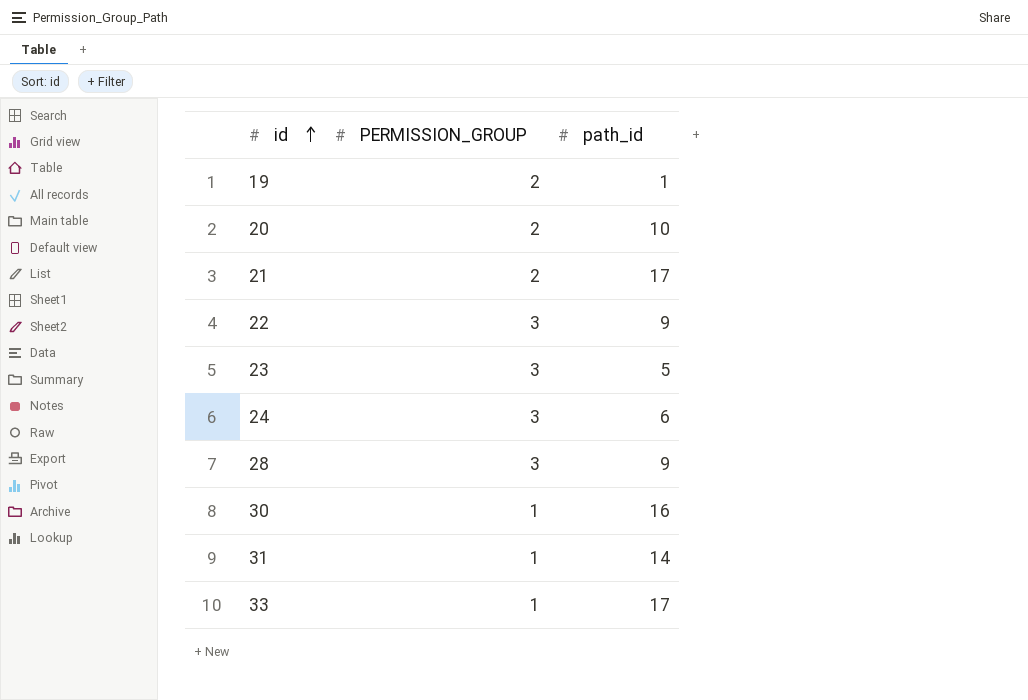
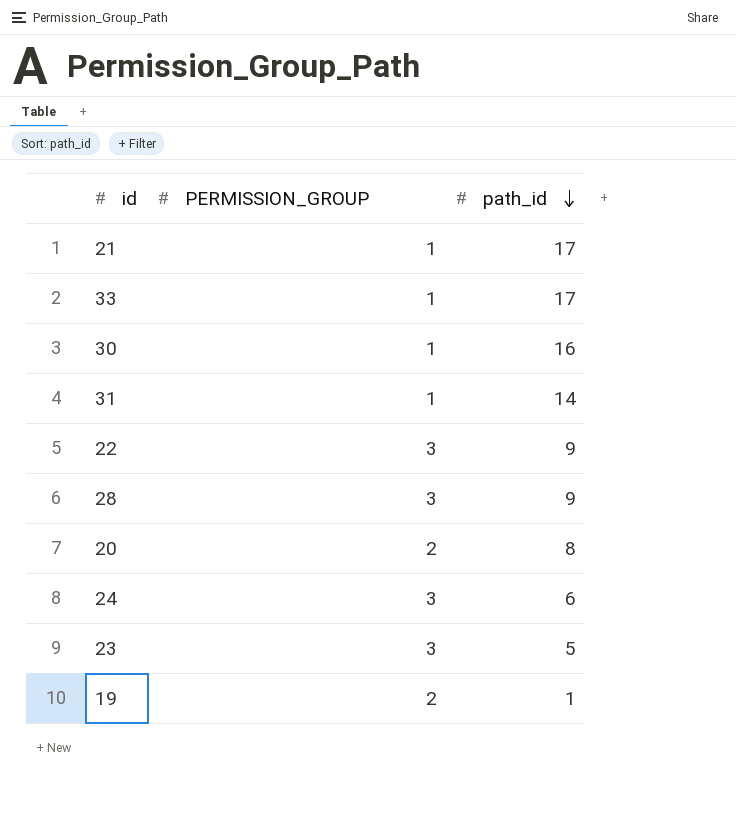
row order: id ascending -> path_id descending
21 | PERMISSION_GROUP: 2 -> 1
20 | path_id: 10 -> 8

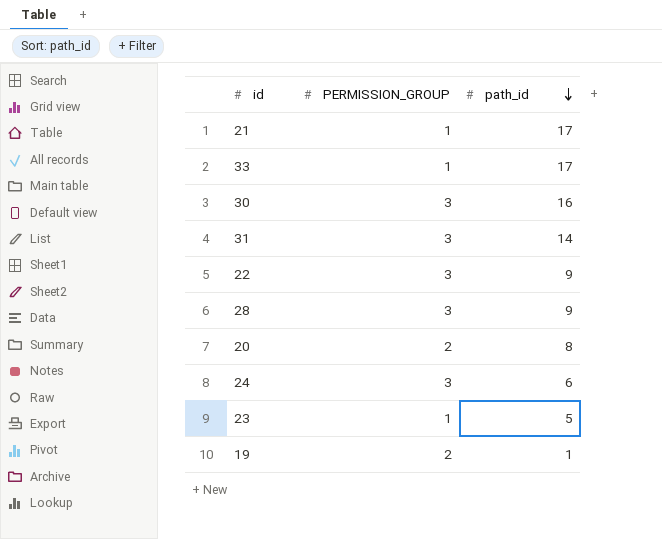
30 | PERMISSION_GROUP: 1 -> 3
31 | PERMISSION_GROUP: 1 -> 3
23 | PERMISSION_GROUP: 3 -> 1

